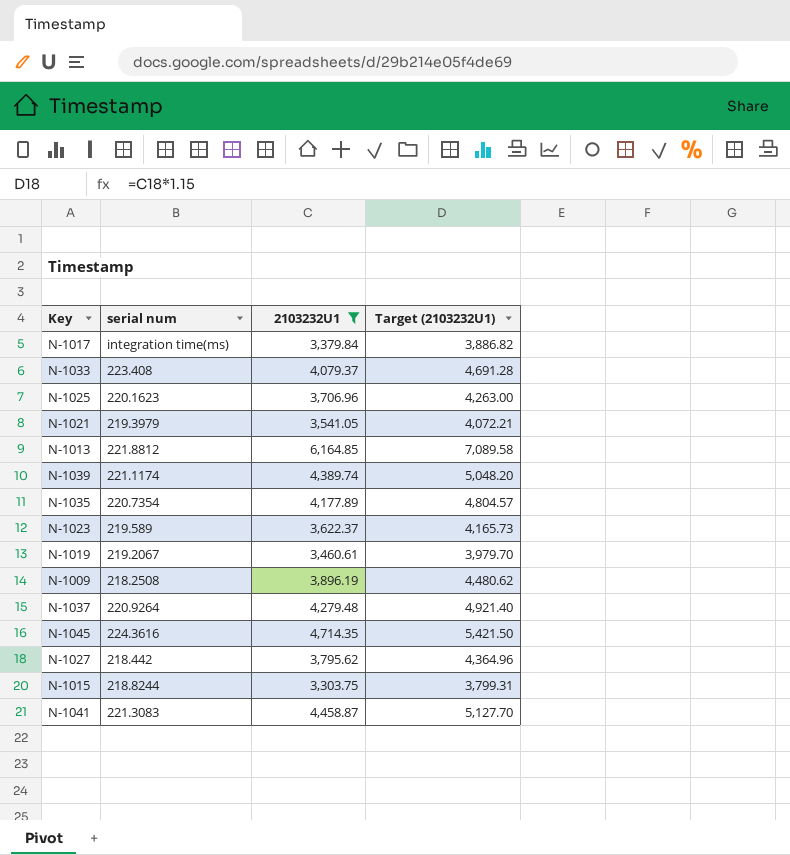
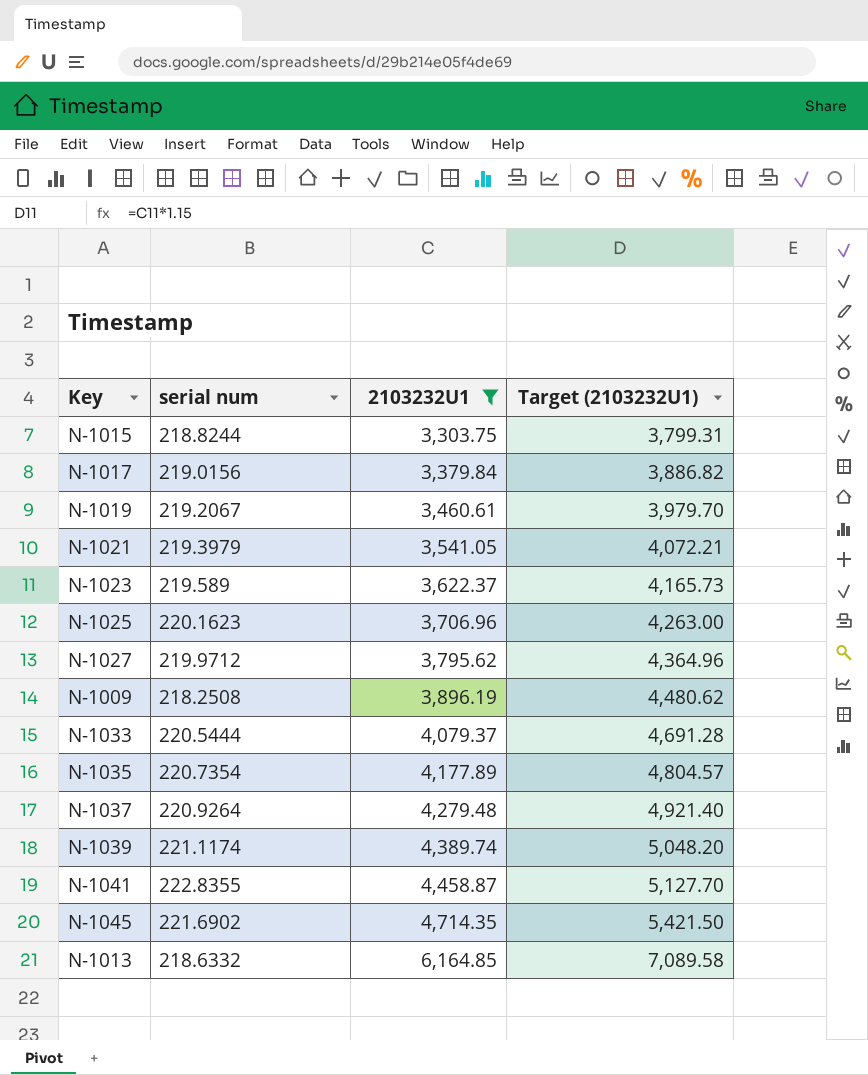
row order: none -> 2103232U1 ascending
N-1017 | serial num: integration time(ms) -> 219.0156
N-1027 | serial num: 218.442 -> 219.9712
N-1033 | serial num: 223.408 -> 220.5444
N-1041 | serial num: 221.3083 -> 222.8355
N-1045 | serial num: 224.3616 -> 221.6902
N-1013 | serial num: 221.8812 -> 218.6332

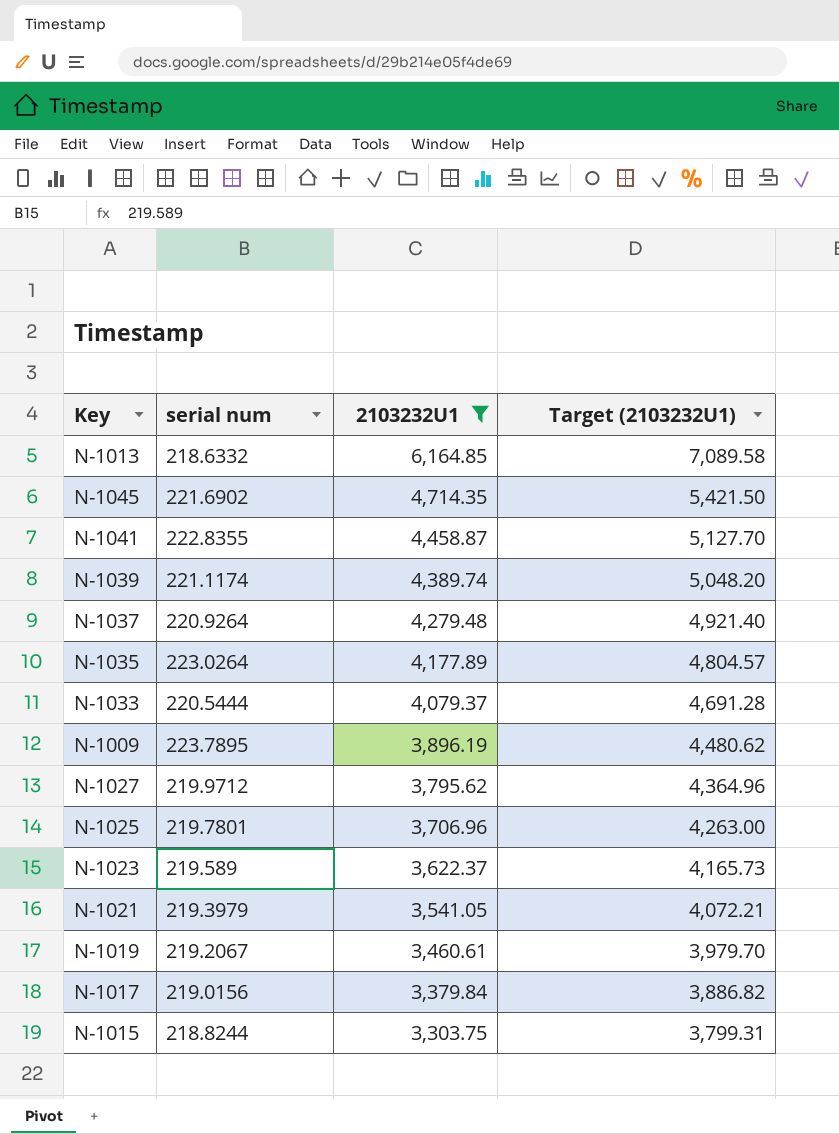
row order: 2103232U1 ascending -> 2103232U1 descending
N-1035 | serial num: 220.7354 -> 223.0264
N-1009 | serial num: 218.2508 -> 223.7895
N-1025 | serial num: 220.1623 -> 219.7801

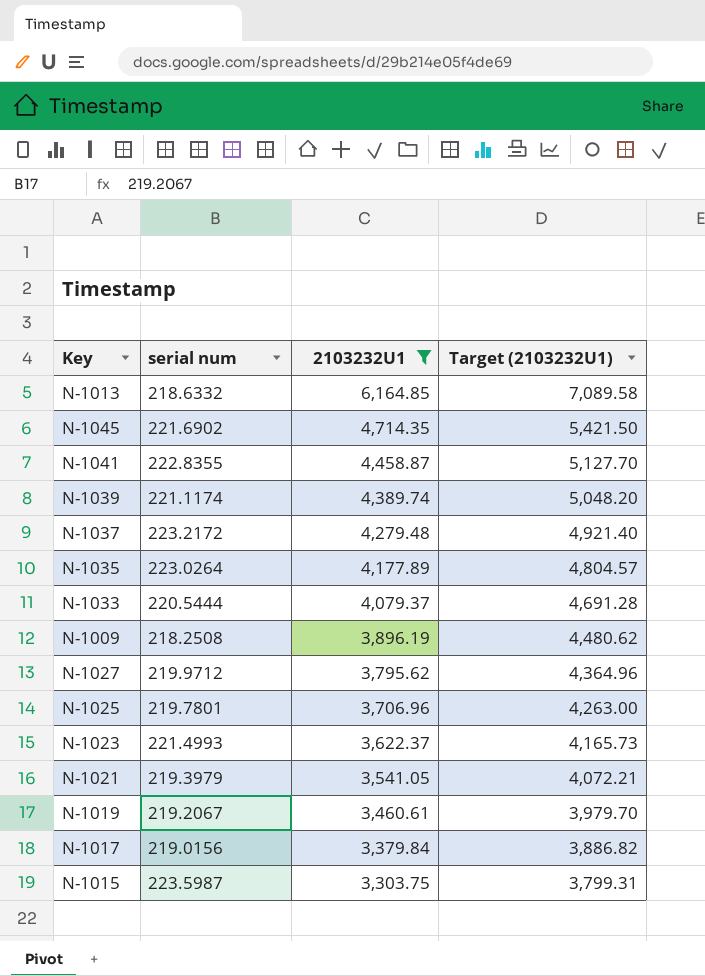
N-1037 | serial num: 220.9264 -> 223.2172
N-1009 | serial num: 223.7895 -> 218.2508
N-1023 | serial num: 219.589 -> 221.4993
N-1015 | serial num: 218.8244 -> 223.5987

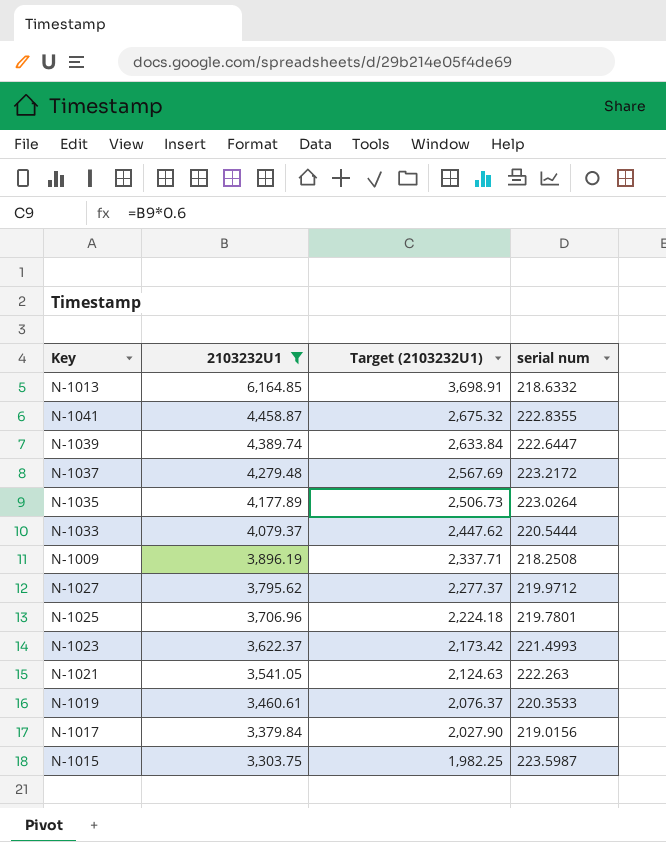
column Target (2103232U1) | formula: [2103232U1] * 1.15 -> [2103232U1] * 0.6
column serial num | position: 2 -> 4
row N-1045: 221.6902 | 4,714.35 | 5,421.50 -> none
N-1039 | serial num: 221.1174 -> 222.6447
N-1021 | serial num: 219.3979 -> 222.263
N-1019 | serial num: 219.2067 -> 220.3533

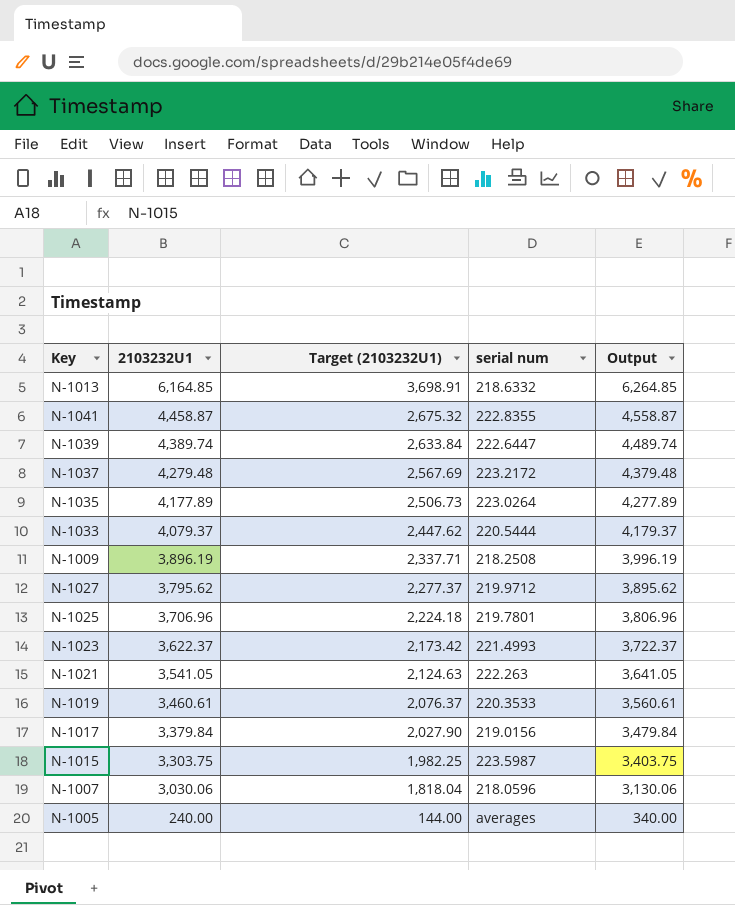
filter: 2103232U1 >= 3,303.75 -> none
column Output | formula: none -> [2103232U1] + 100

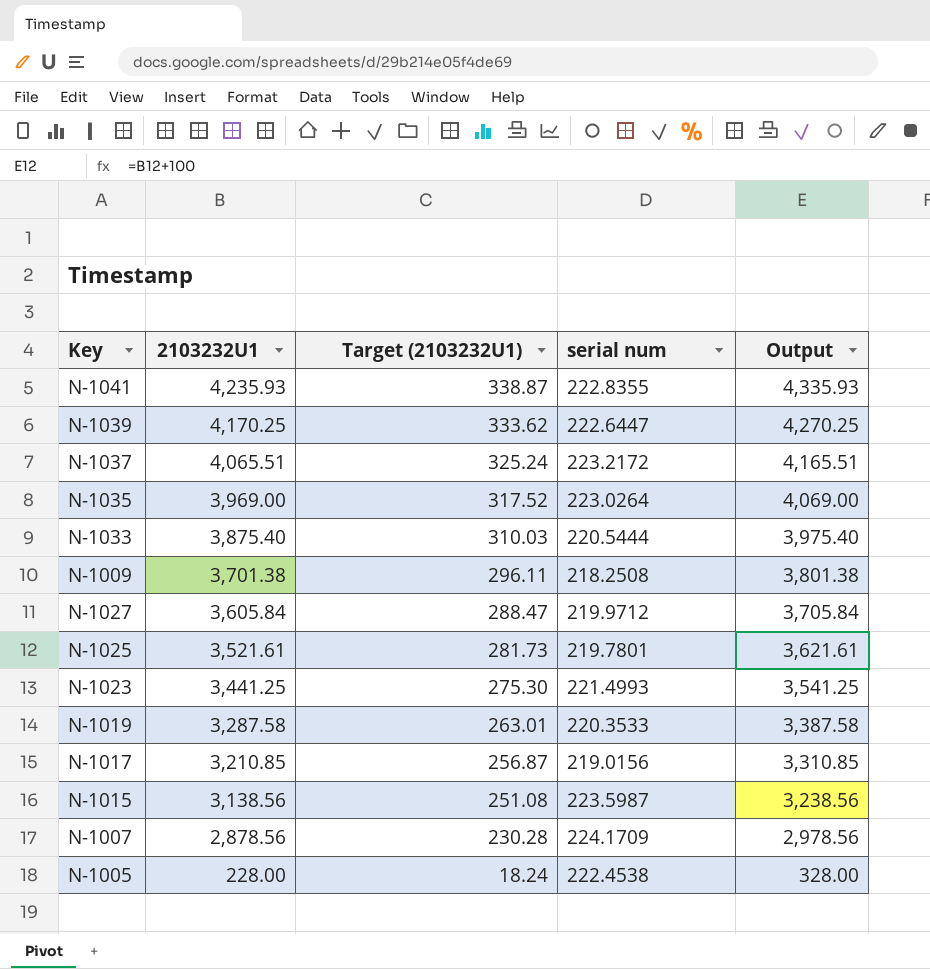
column Target (2103232U1) | formula: [2103232U1] * 0.6 -> [2103232U1] * 0.08
row N-1013: 6,164.85 | 3,698.91 | 218.6332 | 6,264.85 -> none
row N-1021: 3,541.05 | 2,124.63 | 222.263 | 3,641.05 -> none
N-1041 | 2103232U1: 4,458.87 -> 4,235.93
N-1041 | Output: 4,558.87 -> 4,335.93
N-1039 | 2103232U1: 4,389.74 -> 4,170.25
N-1039 | Output: 4,489.74 -> 4,270.25
N-1037 | 2103232U1: 4,279.48 -> 4,065.51
N-1037 | Output: 4,379.48 -> 4,165.51
N-1035 | 2103232U1: 4,177.89 -> 3,969.00
N-1035 | Output: 4,277.89 -> 4,069.00
N-1033 | 2103232U1: 4,079.37 -> 3,875.40
N-1033 | Output: 4,179.37 -> 3,975.40
N-1009 | 2103232U1: 3,896.19 -> 3,701.38
N-1009 | Output: 3,996.19 -> 3,801.38
N-1027 | 2103232U1: 3,795.62 -> 3,605.84
N-1027 | Output: 3,895.62 -> 3,705.84
N-1025 | 2103232U1: 3,706.96 -> 3,521.61
N-1025 | Output: 3,806.96 -> 3,621.61
N-1023 | 2103232U1: 3,622.37 -> 3,441.25
N-1023 | Output: 3,722.37 -> 3,541.25
N-1019 | 2103232U1: 3,460.61 -> 3,287.58
N-1019 | Output: 3,560.61 -> 3,387.58
N-1017 | 2103232U1: 3,379.84 -> 3,210.85
N-1017 | Output: 3,479.84 -> 3,310.85
N-1015 | 2103232U1: 3,303.75 -> 3,138.56
N-1015 | Output: 3,403.75 -> 3,238.56
N-1007 | 2103232U1: 3,030.06 -> 2,878.56
N-1007 | serial num: 218.0596 -> 224.1709
N-1007 | Output: 3,130.06 -> 2,978.56
N-1005 | 2103232U1: 240.00 -> 228.00
N-1005 | serial num: averages -> 222.4538
N-1005 | Output: 340.00 -> 328.00

